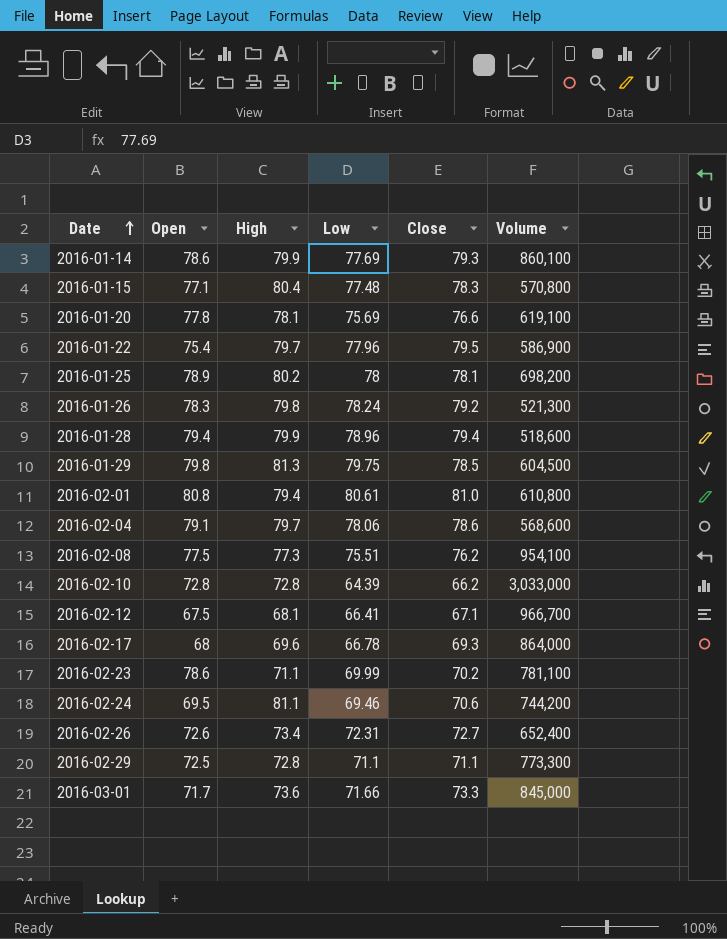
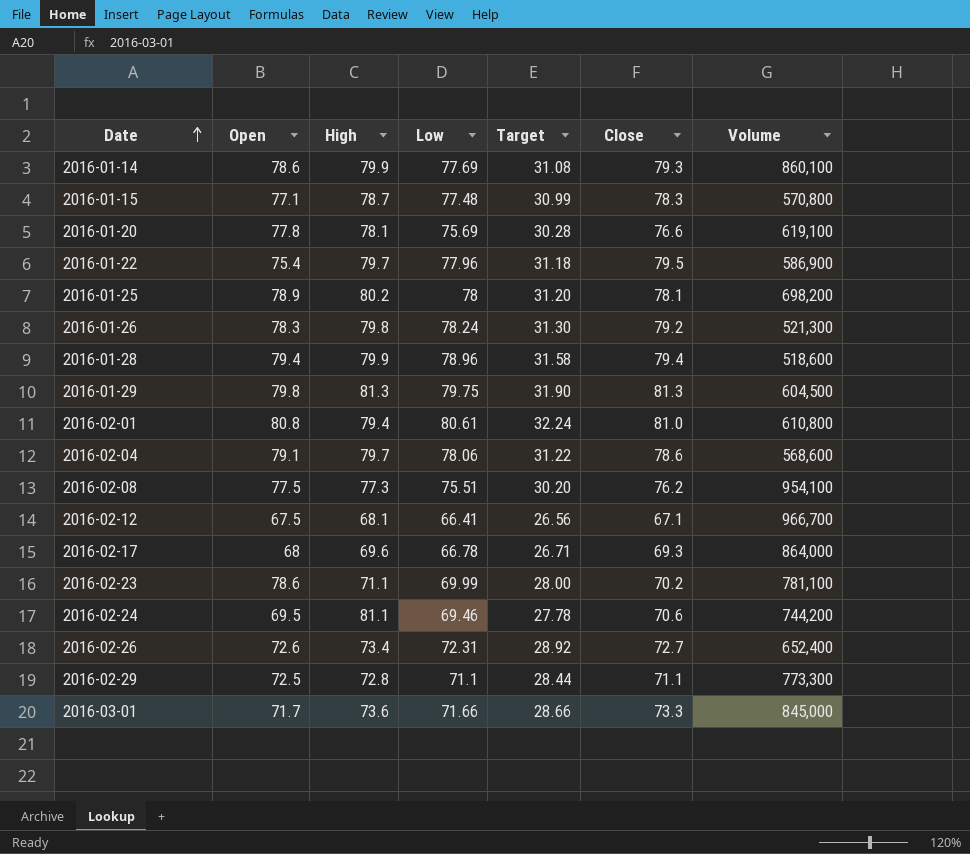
column Target | formula: none -> [Low] * 0.4
row 2016-02-10: 72.8 | 72.8 | 64.39 | 66.2 | 3,033,000 -> none
2016-01-15 | High: 80.4 -> 78.7
2016-01-29 | Close: 78.5 -> 81.3

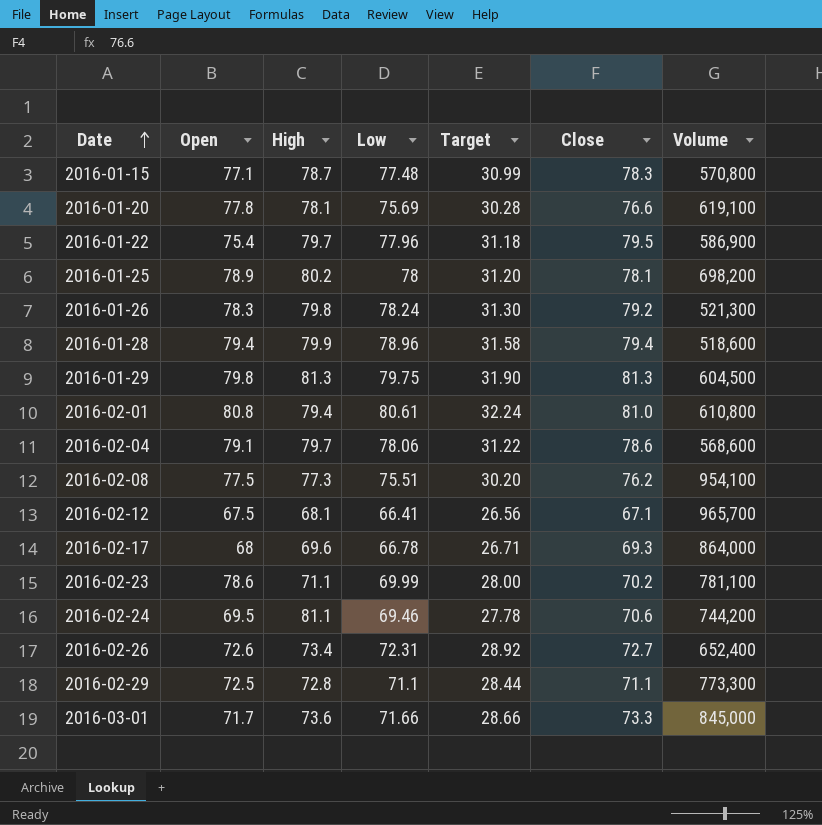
row 2016-01-14: 78.6 | 79.9 | 77.69 | 31.08 | 79.3 | 860,100 -> none
2016-02-12 | Volume: 966,700 -> 965,700

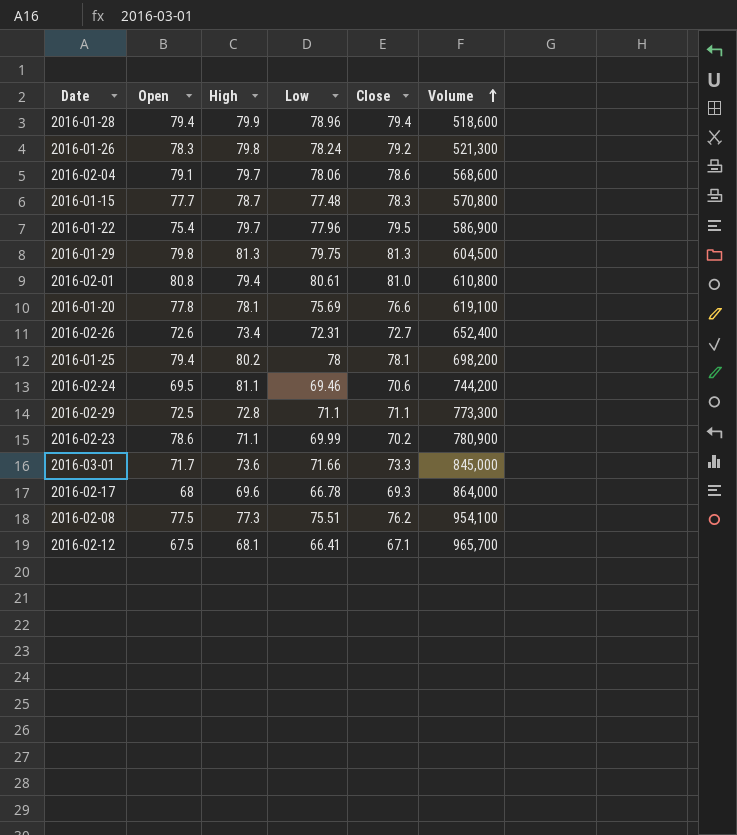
row order: Date ascending -> Volume ascending
column Target | formula: [Low] * 0.4 -> none
2016-01-15 | Open: 77.1 -> 77.7
2016-01-25 | Open: 78.9 -> 79.4
2016-02-23 | Volume: 781,100 -> 780,900

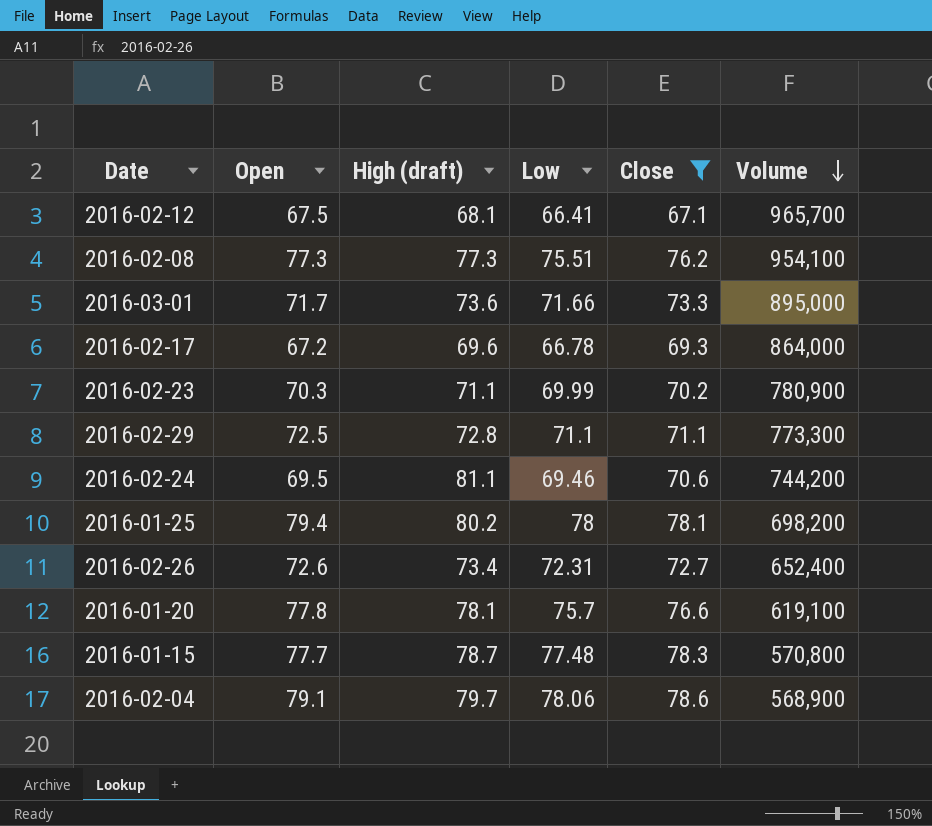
filter: none -> Close <= 78.6
row order: Volume ascending -> Volume descending
column name: High -> High (draft)
2016-02-08 | Open: 77.5 -> 77.3
2016-03-01 | Volume: 845,000 -> 895,000
2016-02-17 | Open: 68 -> 67.2
2016-02-23 | Open: 78.6 -> 70.3
2016-01-20 | Low: 75.69 -> 75.7
2016-02-04 | Volume: 568,600 -> 568,900

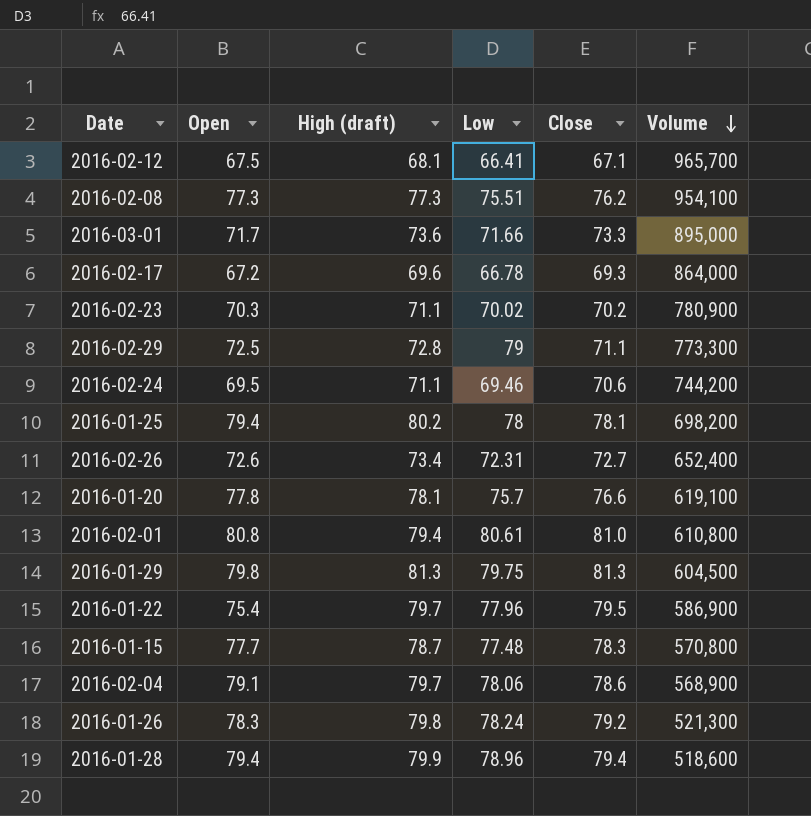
filter: Close <= 78.6 -> none
2016-02-23 | Low: 69.99 -> 70.02
2016-02-29 | Low: 71.1 -> 79
2016-02-24 | High (draft): 81.1 -> 71.1

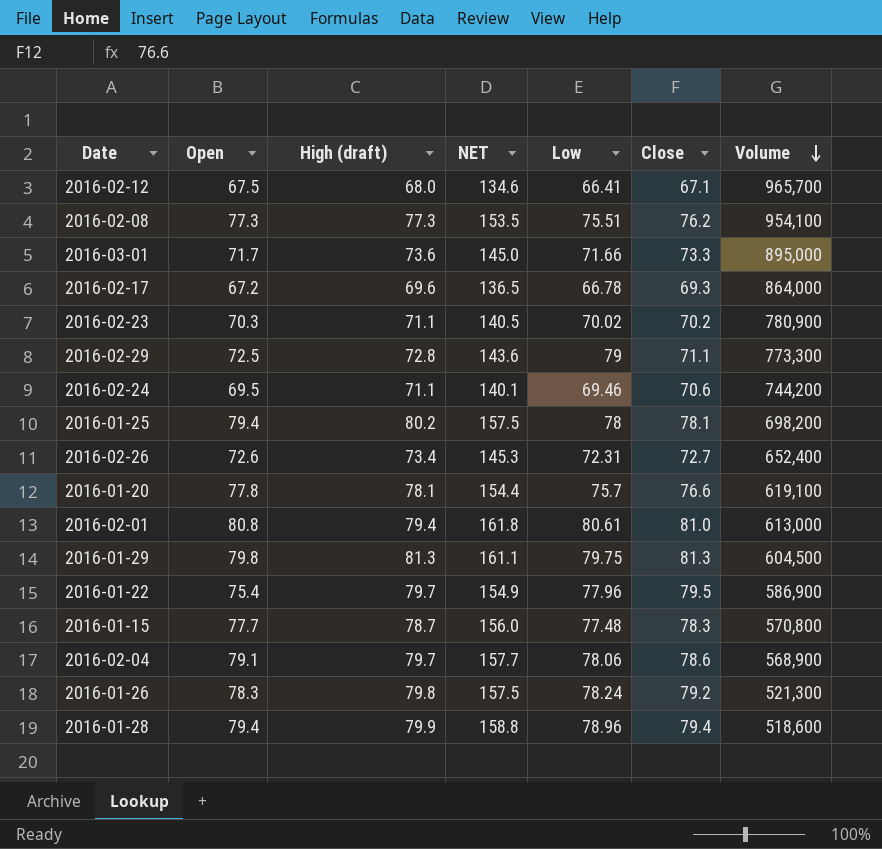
column NET | formula: none -> [Open] + [Close]
2016-02-12 | High (draft): 68.1 -> 68.0
2016-02-01 | Volume: 610,800 -> 613,000

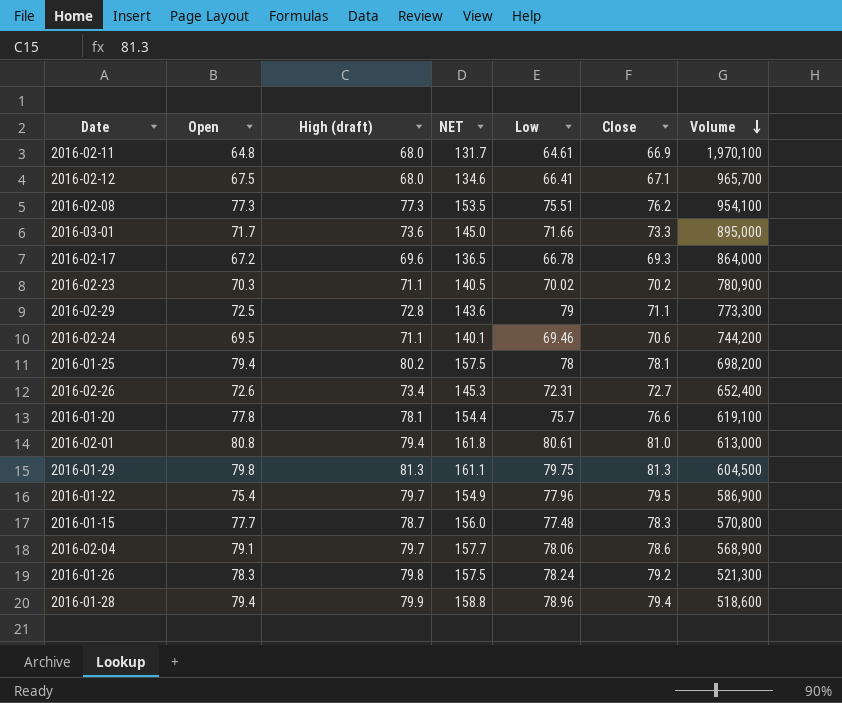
row 2016-02-11: none -> 64.8 | 68.0 | 131.7 | 64.61 | 66.9 | 1,970,100

